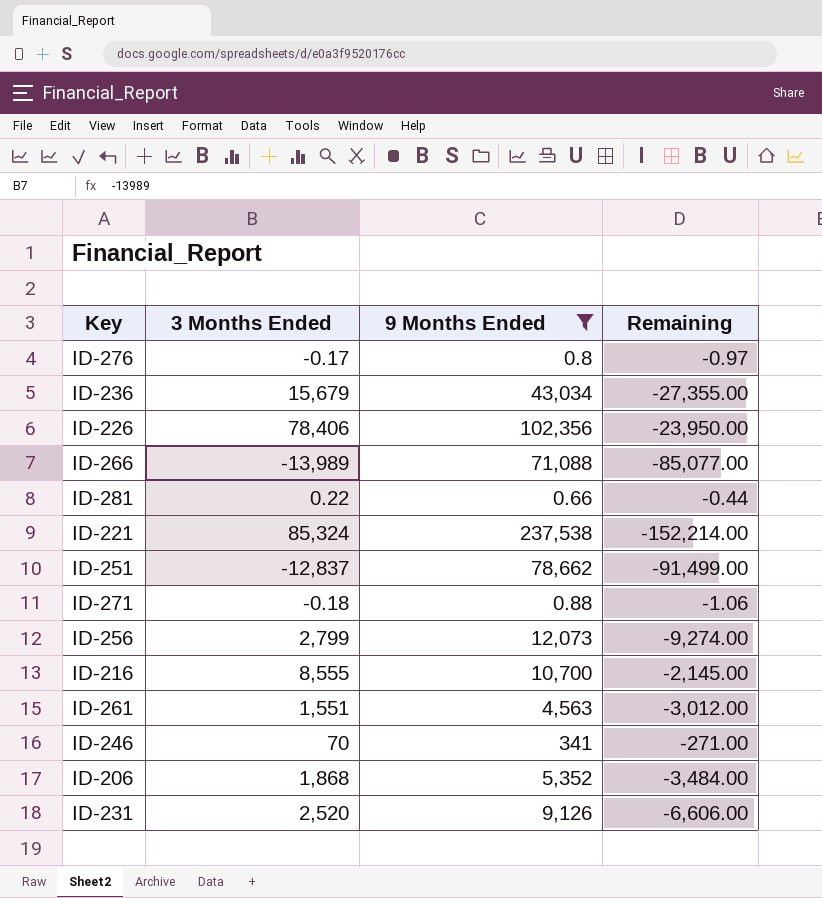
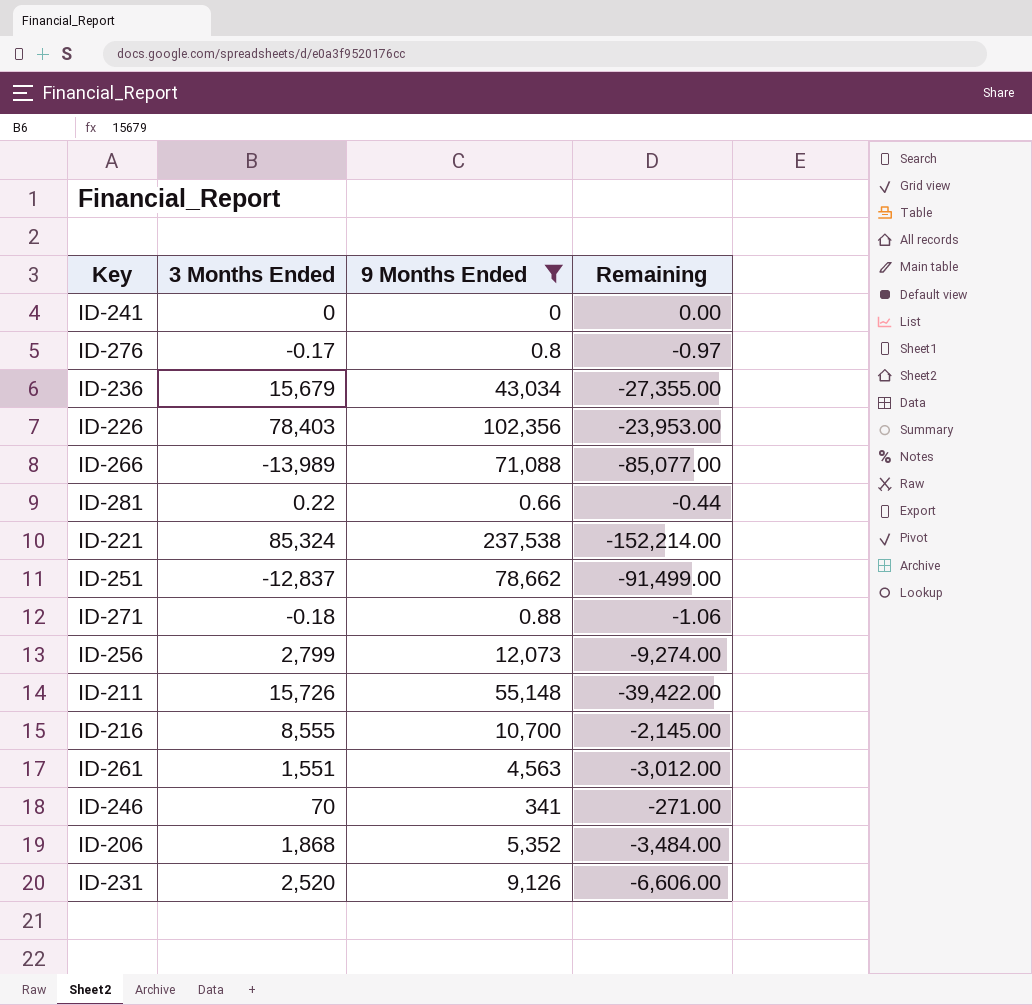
row ID-241: none -> 0 | 0 | 0.00
ID-226 | 3 Months Ended: 78,406 -> 78,403
ID-226 | Remaining: -23,950.00 -> -23,953.00
row ID-211: none -> 15,726 | 55,148 | -39,422.00

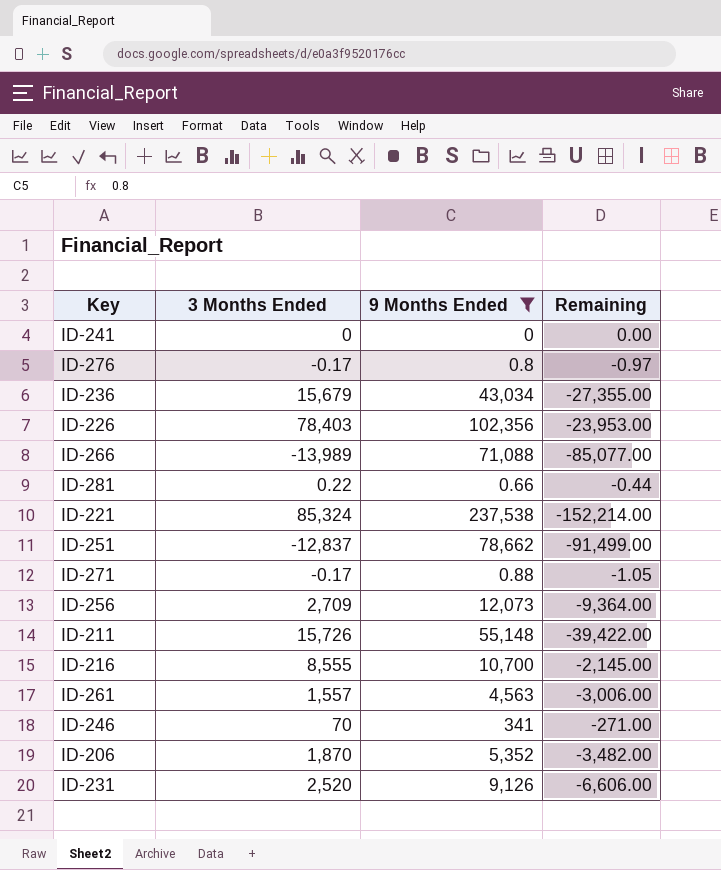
ID-271 | 3 Months Ended: -0.18 -> -0.17
ID-271 | Remaining: -1.06 -> -1.05
ID-256 | 3 Months Ended: 2,799 -> 2,709
ID-256 | Remaining: -9,274.00 -> -9,364.00
ID-261 | 3 Months Ended: 1,551 -> 1,557
ID-261 | Remaining: -3,012.00 -> -3,006.00
ID-206 | 3 Months Ended: 1,868 -> 1,870
ID-206 | Remaining: -3,484.00 -> -3,482.00

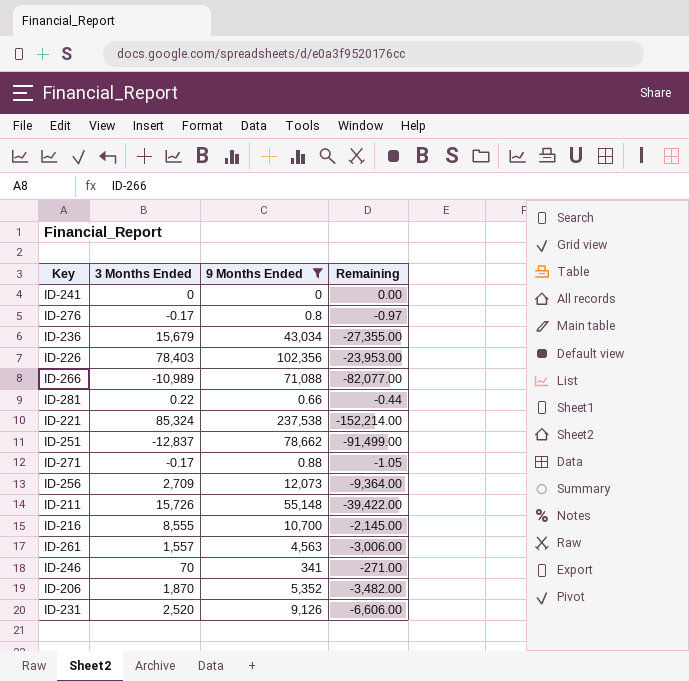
ID-266 | 3 Months Ended: -13,989 -> -10,989
ID-266 | Remaining: -85,077.00 -> -82,077.00

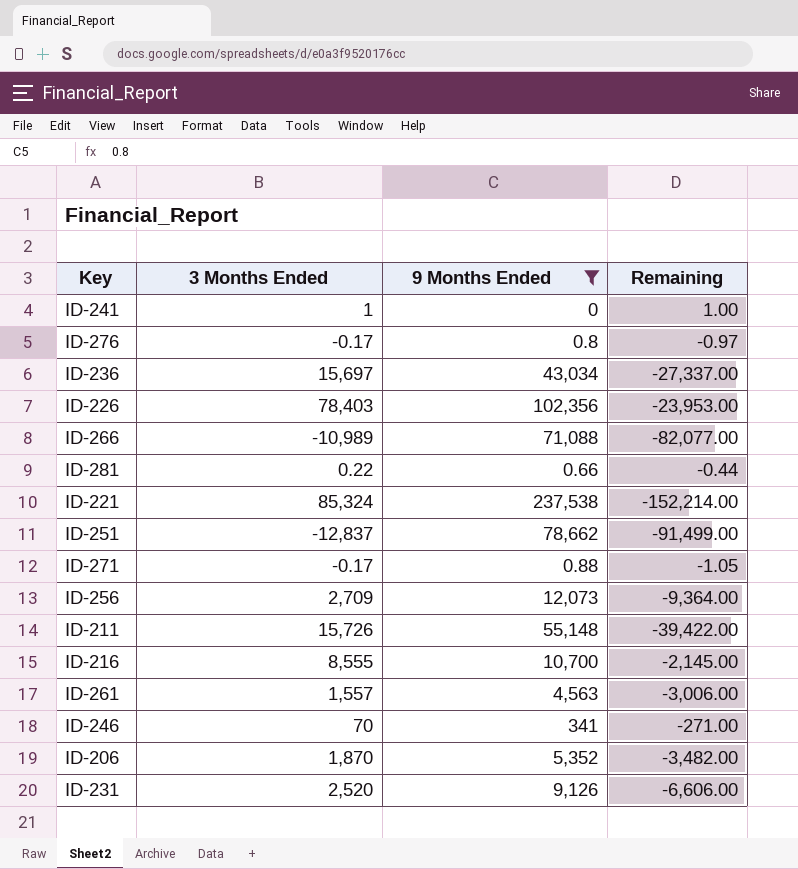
ID-241 | 3 Months Ended: 0 -> 1
ID-241 | Remaining: 0.00 -> 1.00
ID-236 | 3 Months Ended: 15,679 -> 15,697
ID-236 | Remaining: -27,355.00 -> -27,337.00

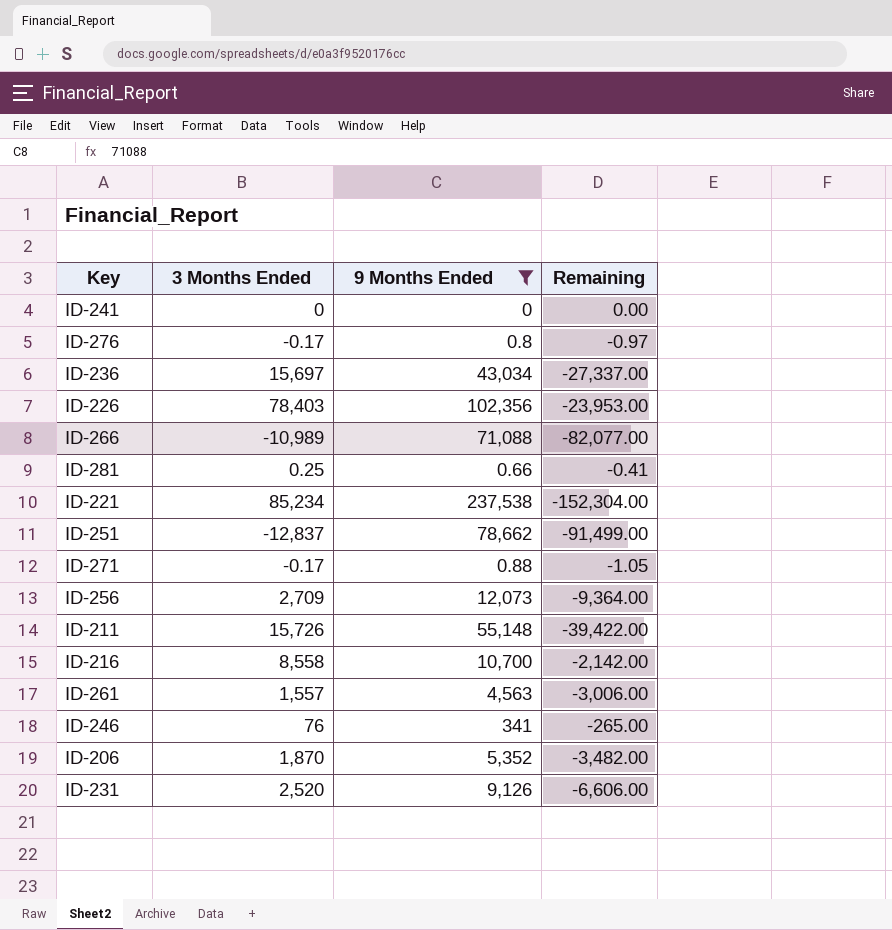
ID-241 | 3 Months Ended: 1 -> 0
ID-241 | Remaining: 1.00 -> 0.00
ID-281 | 3 Months Ended: 0.22 -> 0.25
ID-281 | Remaining: -0.44 -> -0.41
ID-221 | 3 Months Ended: 85,324 -> 85,234
ID-221 | Remaining: -152,214.00 -> -152,304.00
ID-216 | 3 Months Ended: 8,555 -> 8,558
ID-216 | Remaining: -2,145.00 -> -2,142.00
ID-246 | 3 Months Ended: 70 -> 76
ID-246 | Remaining: -271.00 -> -265.00

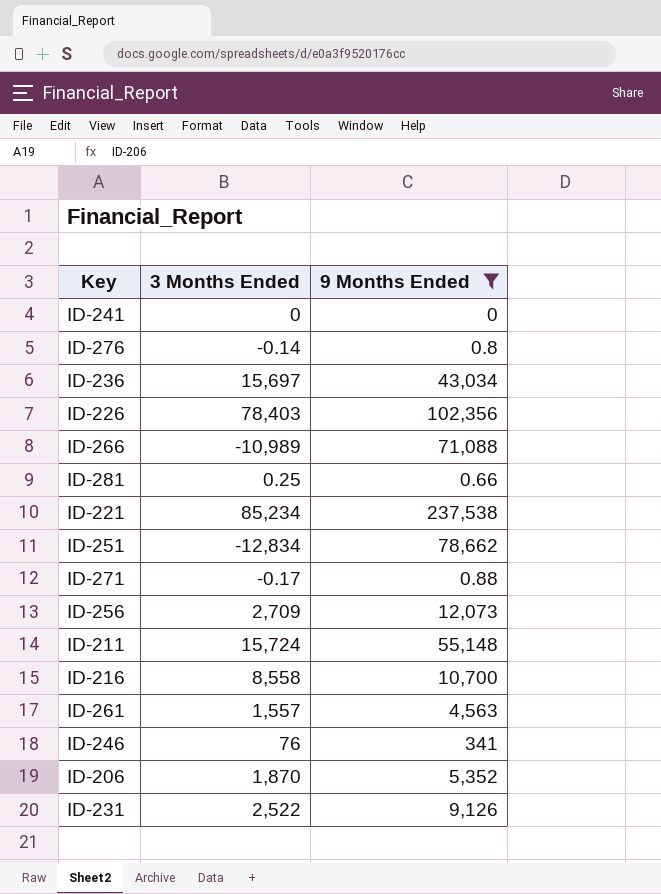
column Remaining | formula: [3 Months Ended] - [9 Months Ended] -> none
ID-276 | 3 Months Ended: -0.17 -> -0.14
ID-251 | 3 Months Ended: -12,837 -> -12,834
ID-211 | 3 Months Ended: 15,726 -> 15,724
ID-231 | 3 Months Ended: 2,520 -> 2,522

